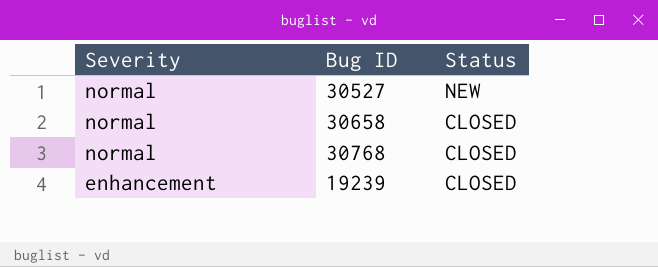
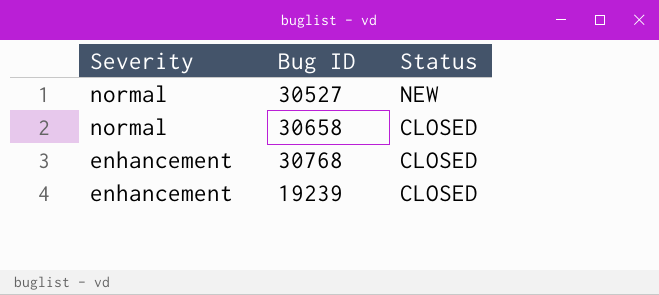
30768 | Severity: normal -> enhancement

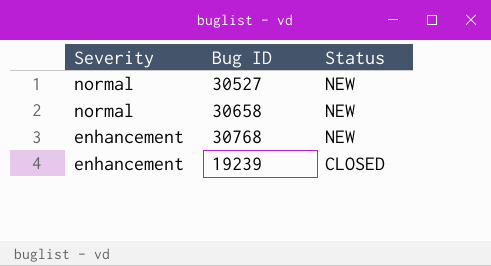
30658 | Status: CLOSED -> NEW
30768 | Status: CLOSED -> NEW

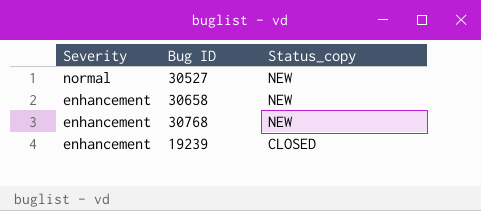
column name: Status -> Status_copy
30658 | Severity: normal -> enhancement

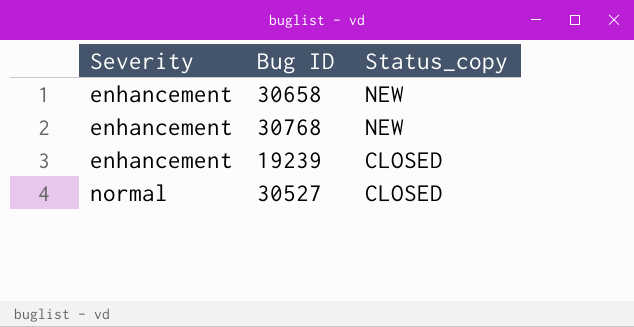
row order: Severity descending -> Severity ascending
30527 | Status_copy: NEW -> CLOSED

